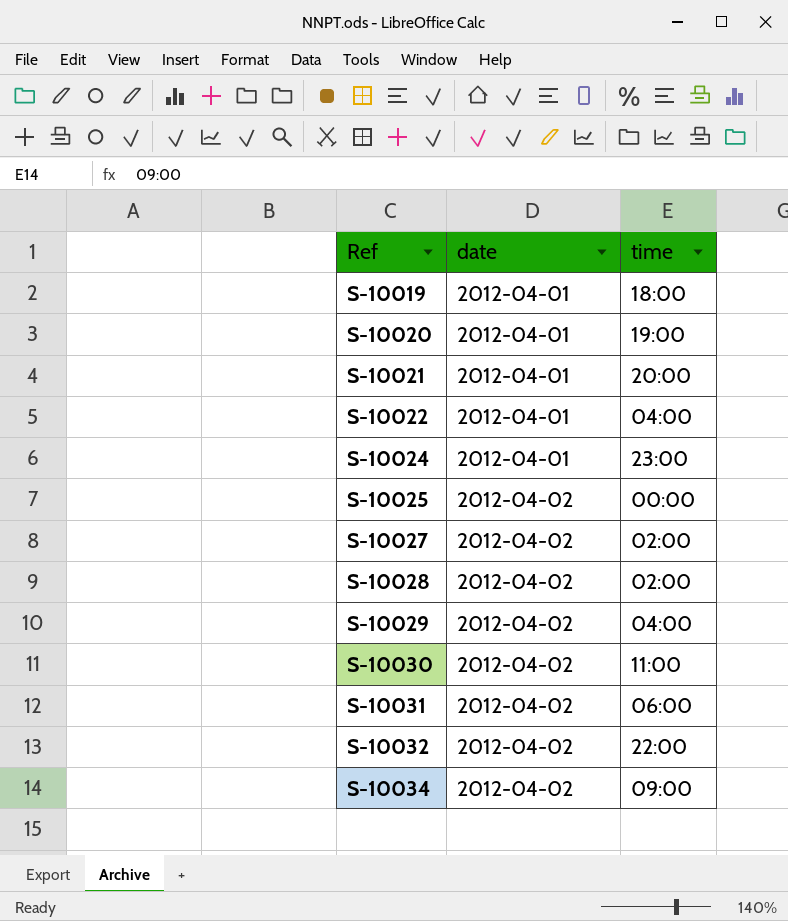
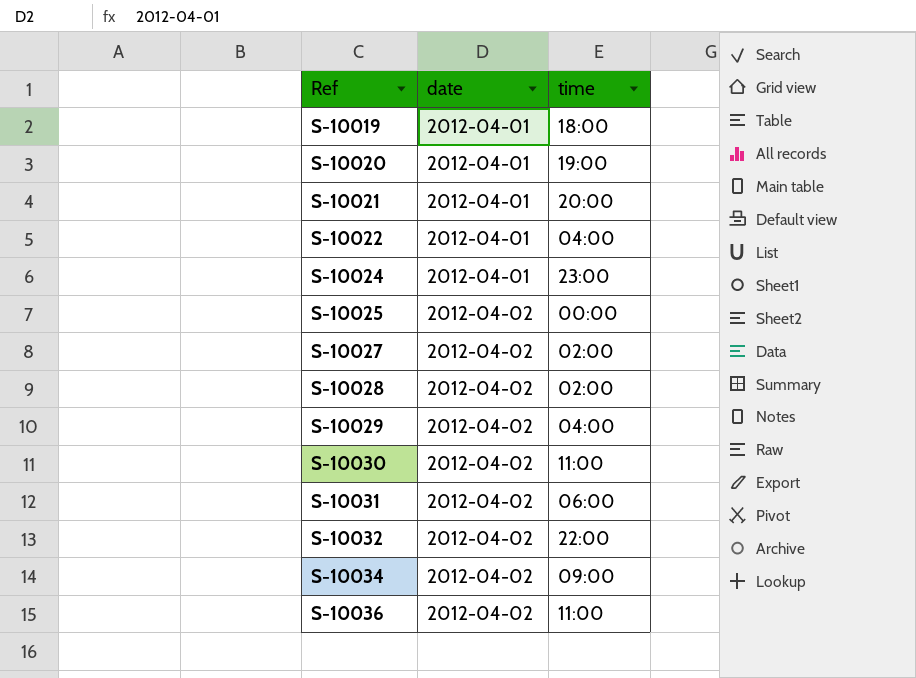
row S-10036: none -> 2012-04-02 | 11:00

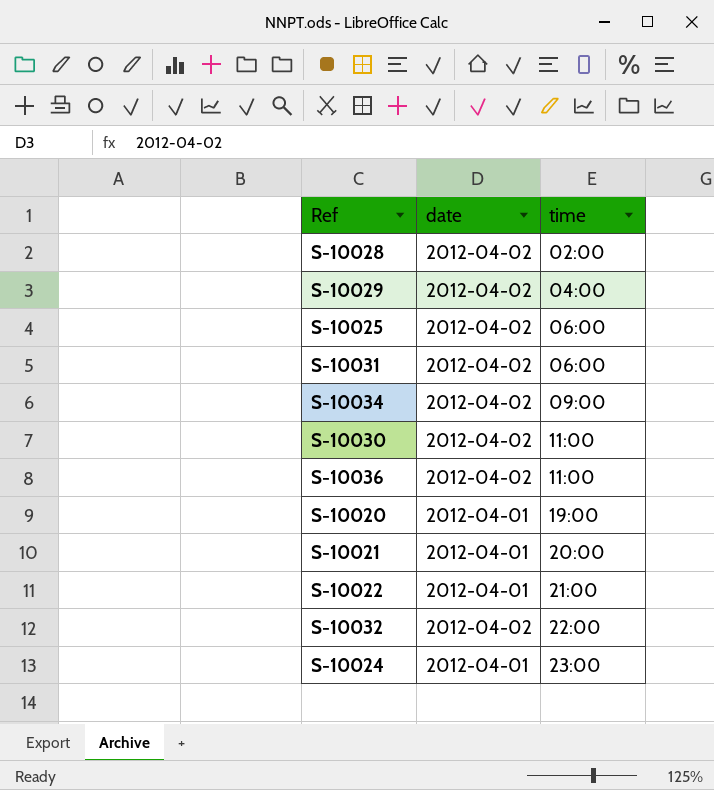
row order: Ref ascending -> time ascending
row S-10019: 2012-04-01 | 18:00 -> none
row S-10027: 2012-04-02 | 02:00 -> none
S-10025 | time: 00:00 -> 06:00
S-10022 | time: 04:00 -> 21:00

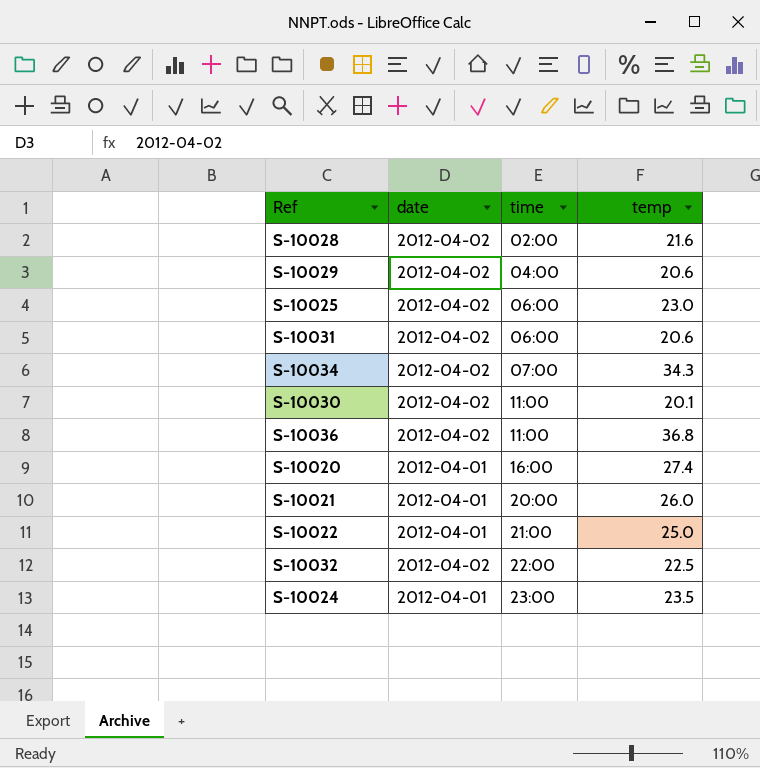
column temp | position: none -> 4
S-10034 | time: 09:00 -> 07:00
S-10020 | time: 19:00 -> 16:00

